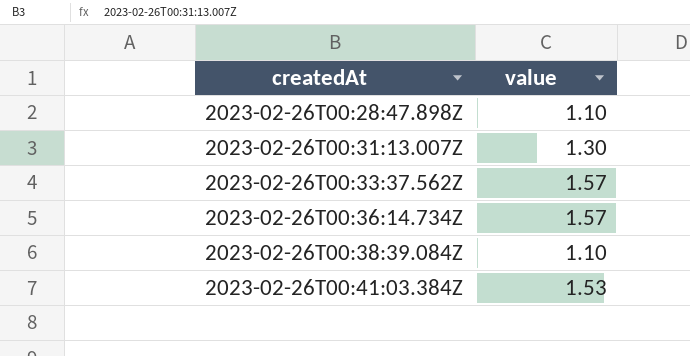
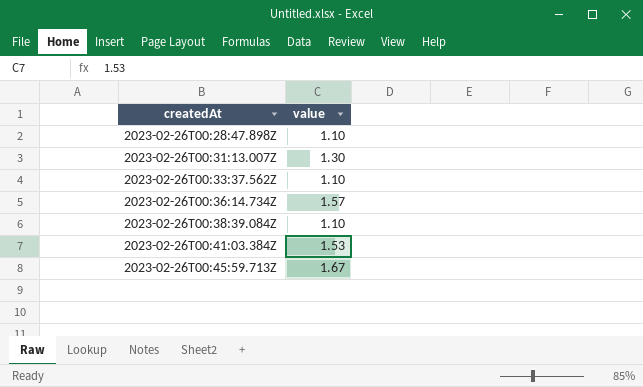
2023-02-26T00:33:37.562Z | value: 1.57 -> 1.10
row 2023-02-26T00:45:59.713Z: none -> 1.67

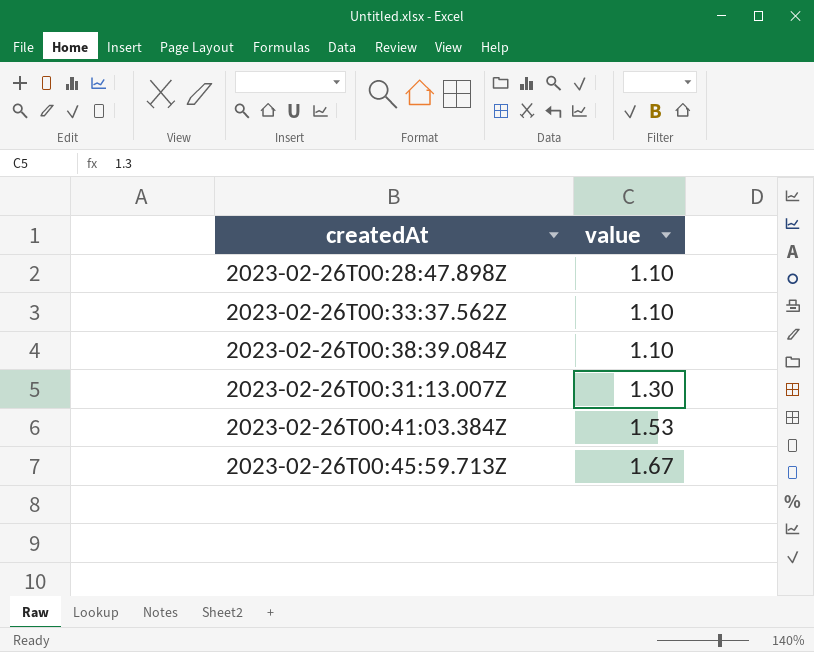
row order: createdAt ascending -> value ascending
row 2023-02-26T00:36:14.734Z: 1.57 -> none

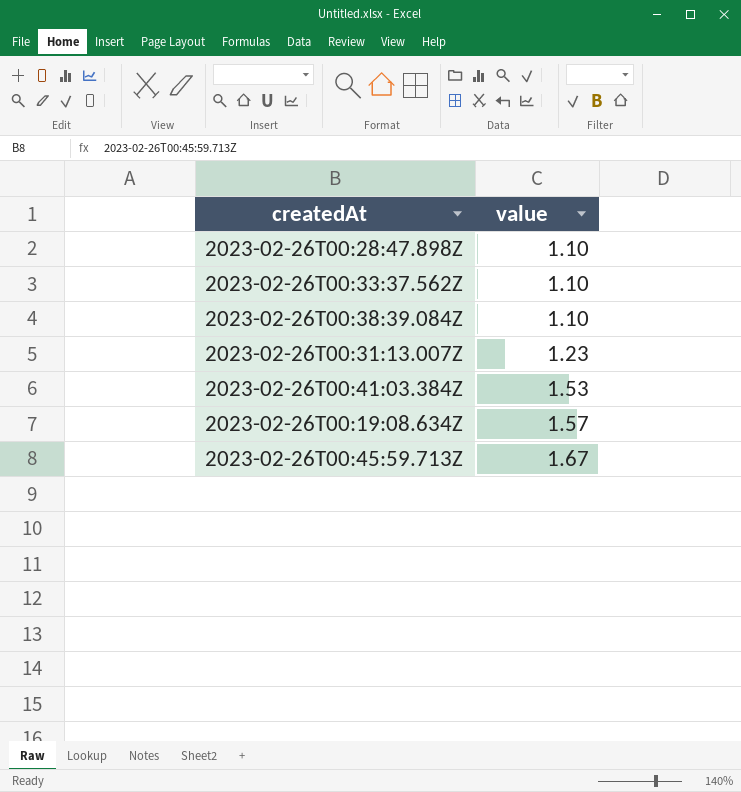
2023-02-26T00:31:13.007Z | value: 1.30 -> 1.23
row 2023-02-26T00:19:08.634Z: none -> 1.57

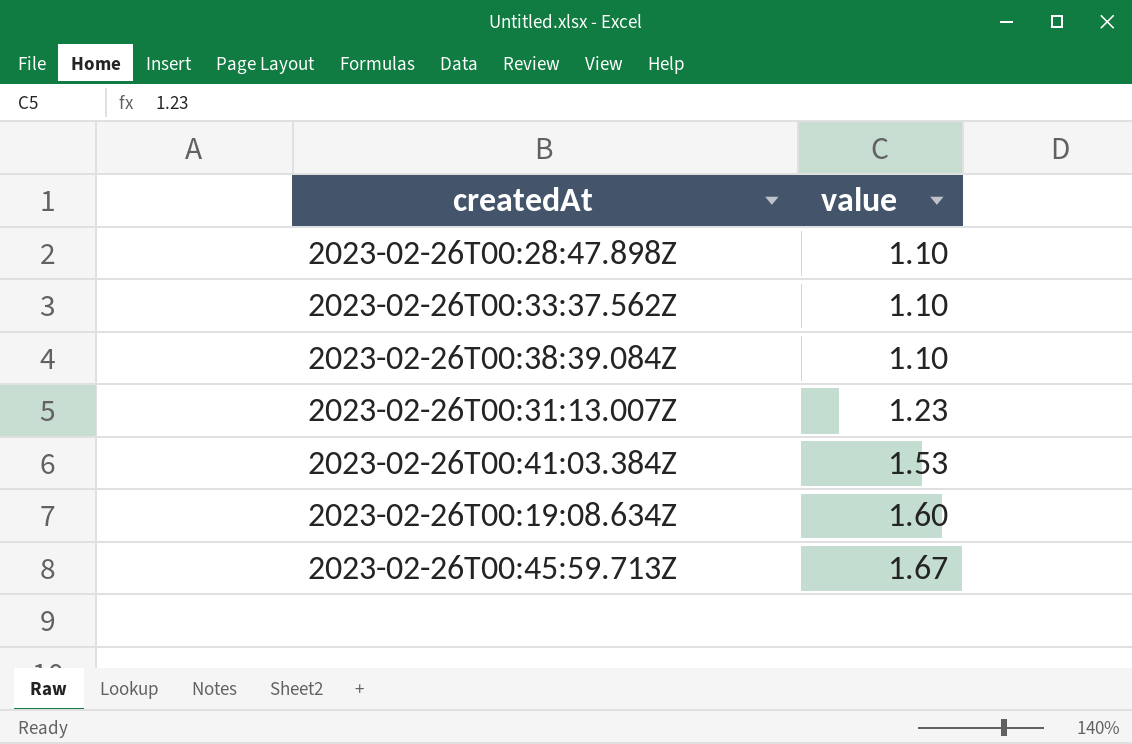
2023-02-26T00:19:08.634Z | value: 1.57 -> 1.60

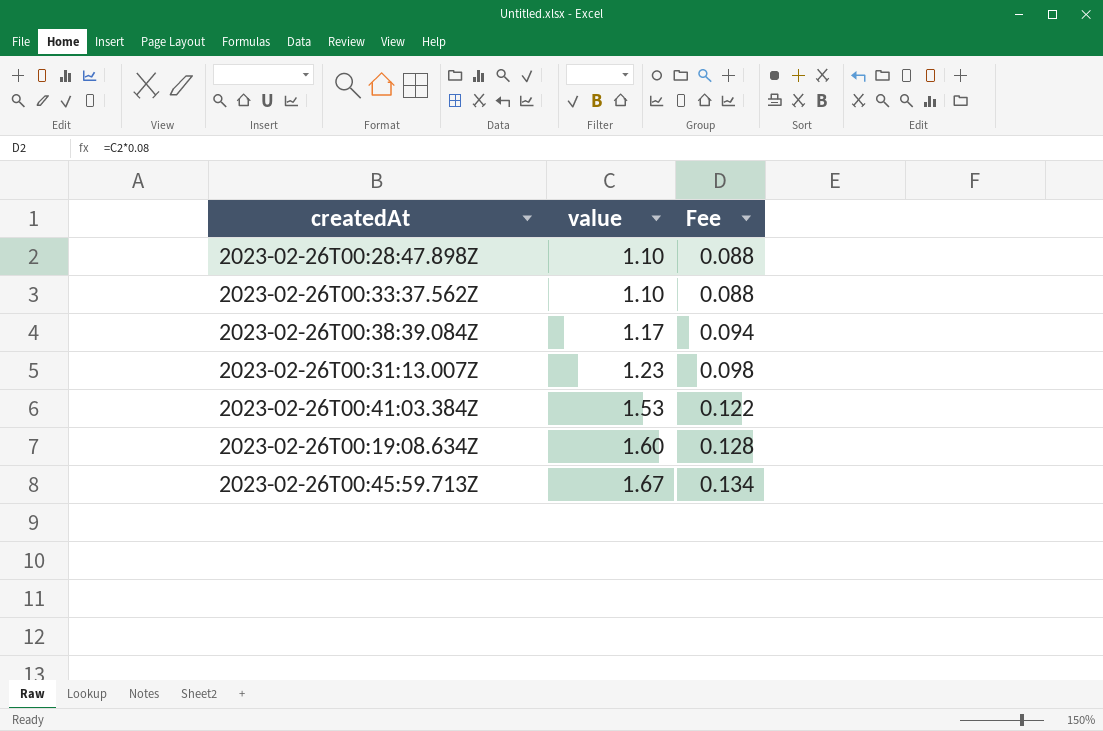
column Fee | formula: none -> [value] * 0.08
2023-02-26T00:38:39.084Z | value: 1.10 -> 1.17

